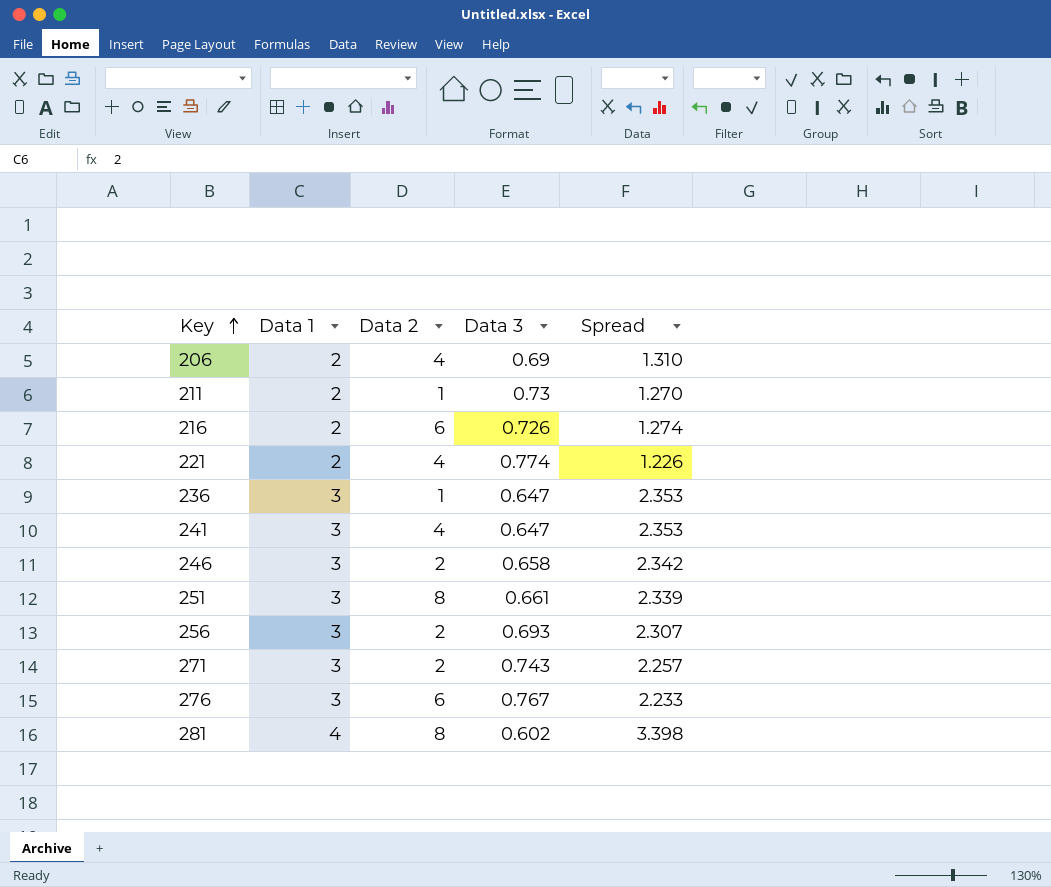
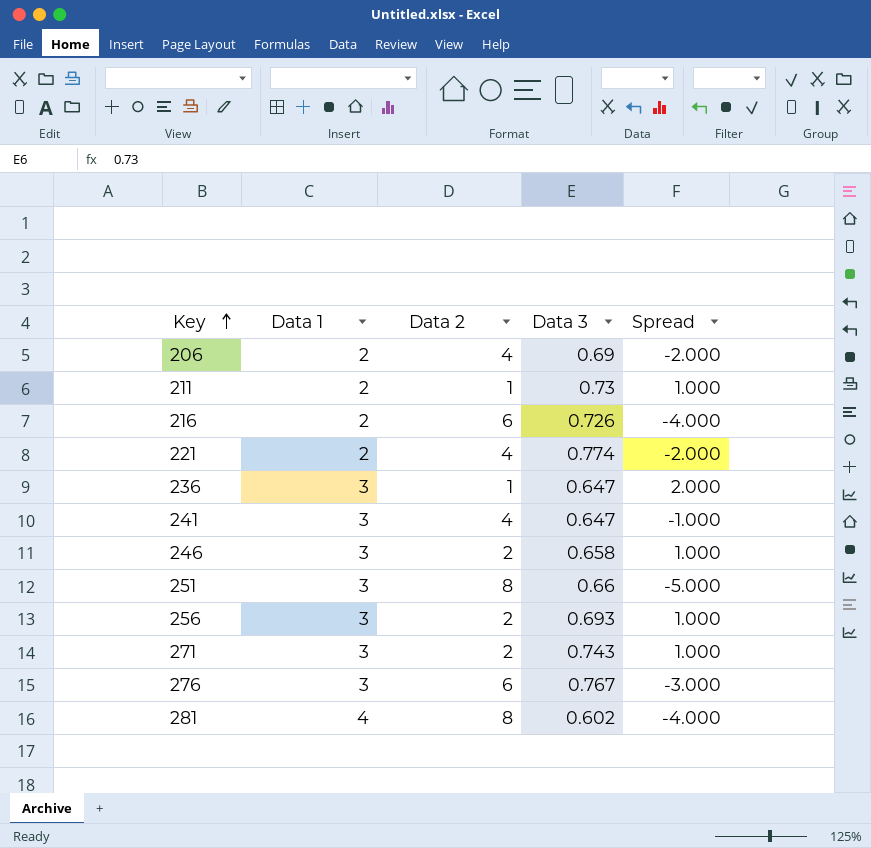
column Spread | formula: [Data 1] - [Data 3] -> [Data 1] - [Data 2]
251 | Data 3: 0.661 -> 0.66

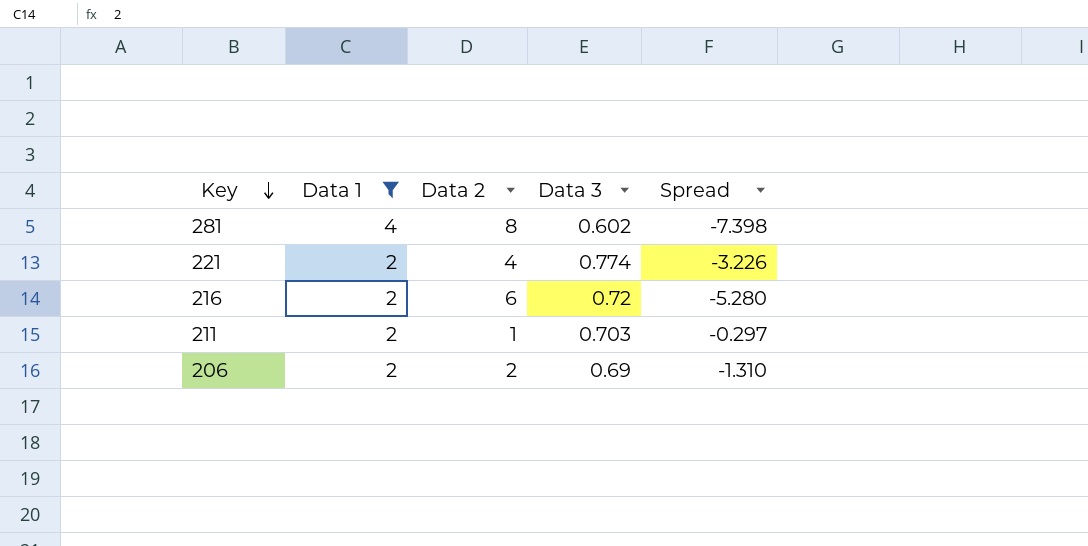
filter: none -> Data 1 != 3
row order: Key ascending -> Key descending
column Spread | formula: [Data 1] - [Data 2] -> [Data 3] - [Data 2]
216 | Data 3: 0.726 -> 0.72
211 | Data 3: 0.73 -> 0.703
206 | Data 2: 4 -> 2

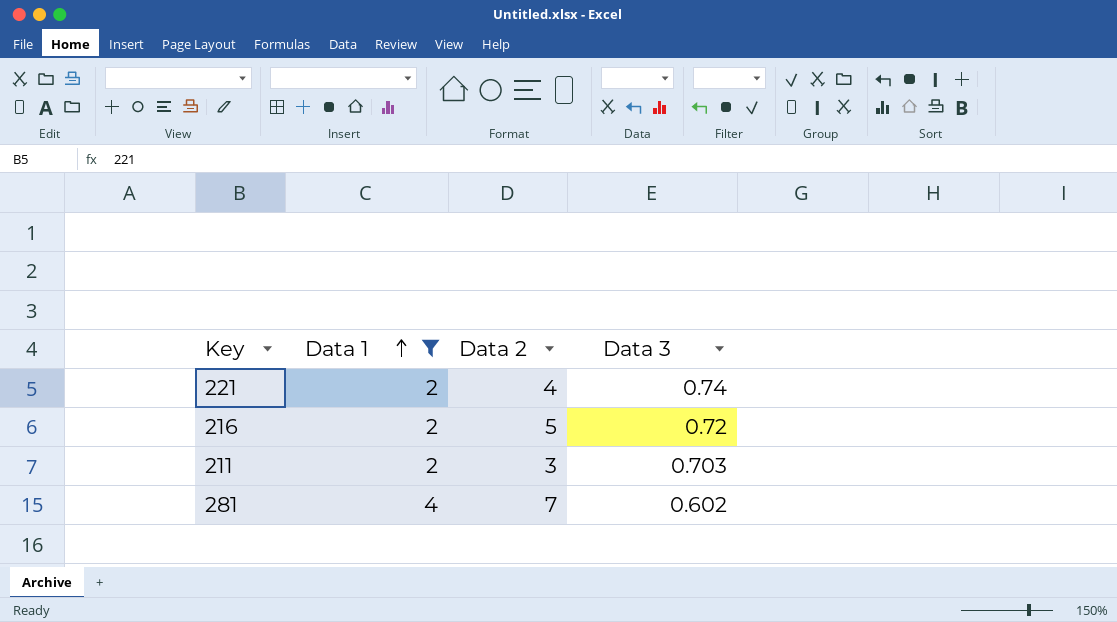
row order: Key descending -> Data 1 ascending
column Spread | formula: [Data 3] - [Data 2] -> none
row 206: 2 | 2 | 0.69 | -1.310 -> none
221 | Data 3: 0.774 -> 0.74
216 | Data 2: 6 -> 5
211 | Data 2: 1 -> 3
281 | Data 2: 8 -> 7

